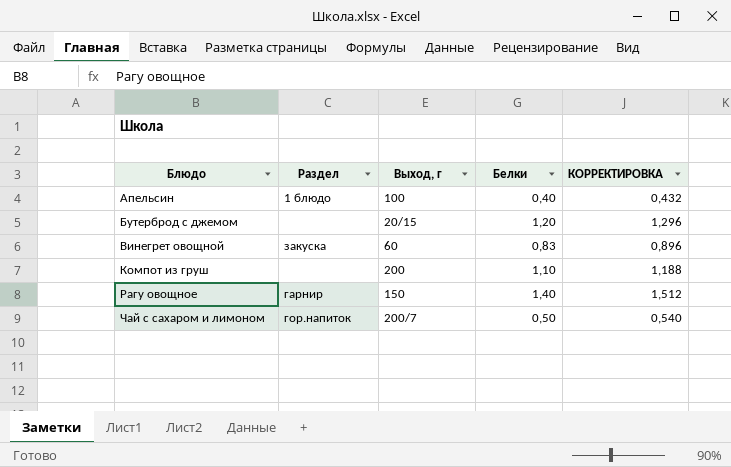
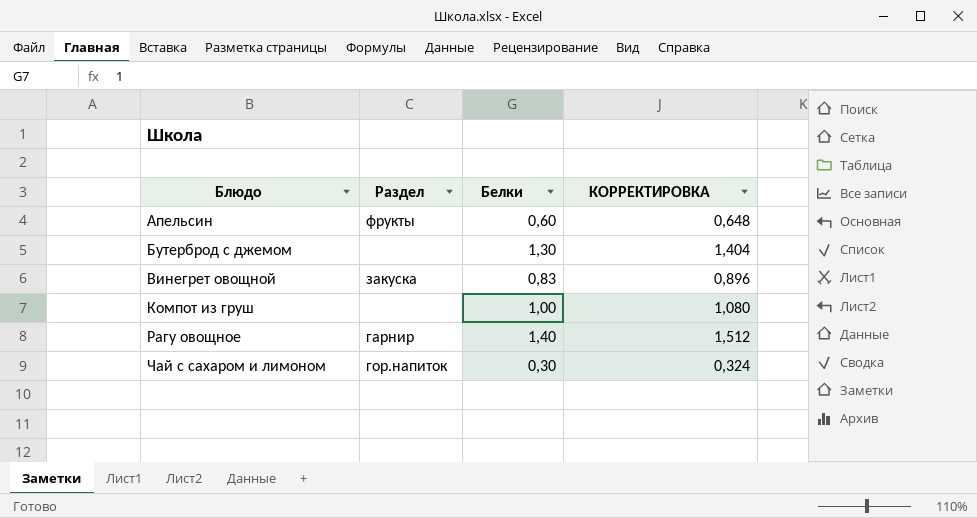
column Выход, г | position: 3 -> none
Апельсин | Раздел: 1 блюдо -> фрукты
Апельсин | Белки: 0,40 -> 0,60
Апельсин | КОРРЕКТИРОВКА: 0,432 -> 0,648
Бутерброд с джемом | Белки: 1,20 -> 1,30
Бутерброд с джемом | КОРРЕКТИРОВКА: 1,296 -> 1,404
Компот из груш | Белки: 1,10 -> 1,00
Компот из груш | КОРРЕКТИРОВКА: 1,188 -> 1,080
Чай с сахаром и лимоном | Белки: 0,50 -> 0,30
Чай с сахаром и лимоном | КОРРЕКТИРОВКА: 0,540 -> 0,324

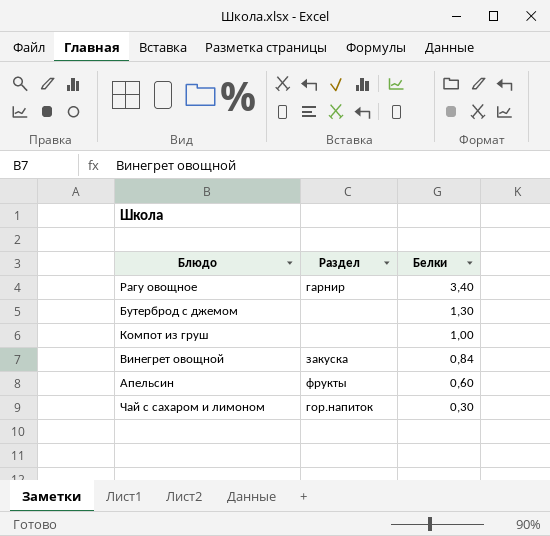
row order: Блюдо ascending -> Белки descending
column КОРРЕКТИРОВКА | formula: [Белки] * 1,08 -> none
Рагу овощное | Белки: 1,40 -> 3,40
Винегрет овощной | Белки: 0,83 -> 0,84

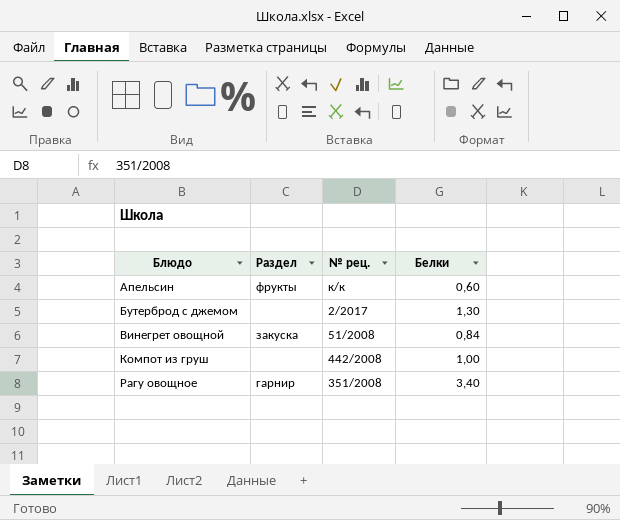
row order: Белки descending -> Блюдо ascending
column № рец. | position: none -> 3
row Чай с сахаром и лимоном: гор.напиток | 0,30 -> none

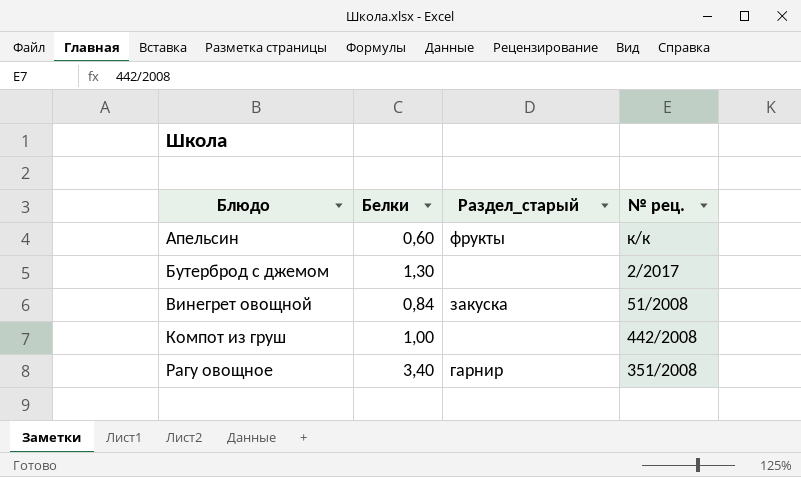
column Белки | position: 4 -> 2
column name: Раздел -> Раздел_старый

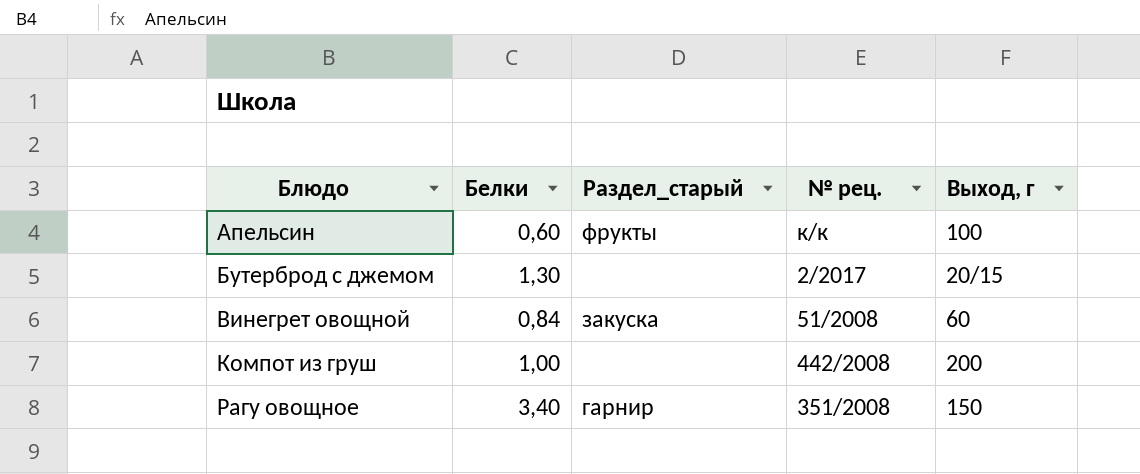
column Выход, г | position: none -> 5

